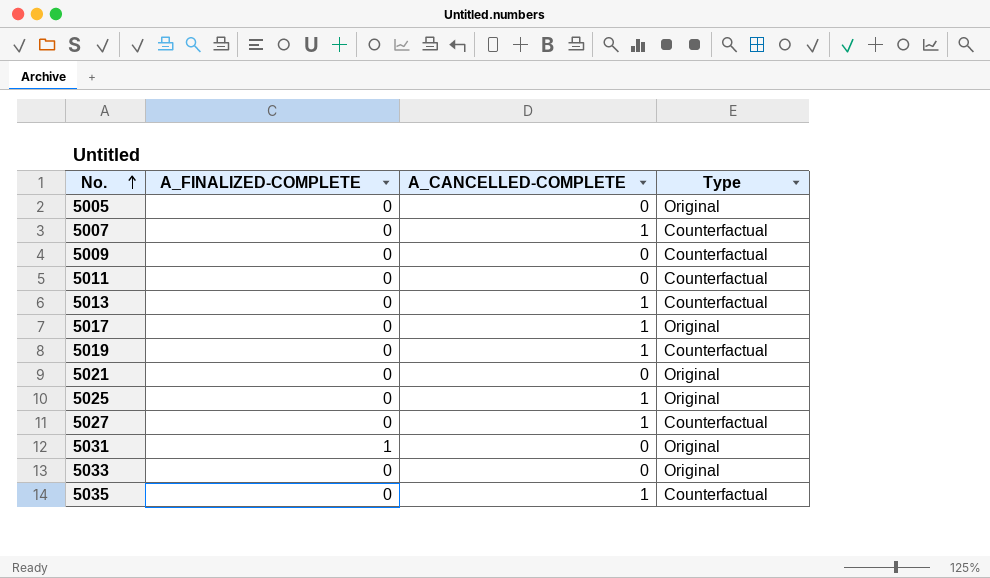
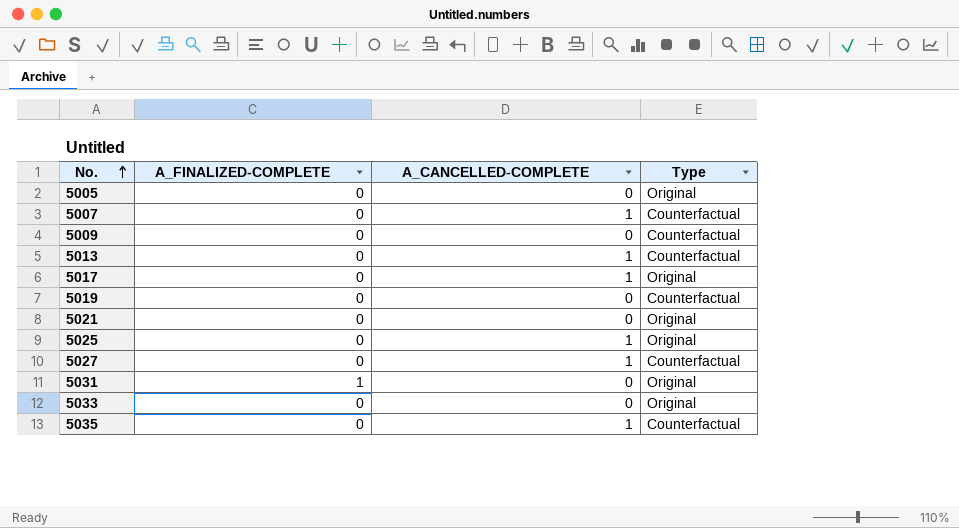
row 5011: 0 | 0 | Counterfactual -> none
5019 | A_CANCELLED-COMPLETE: 1 -> 0

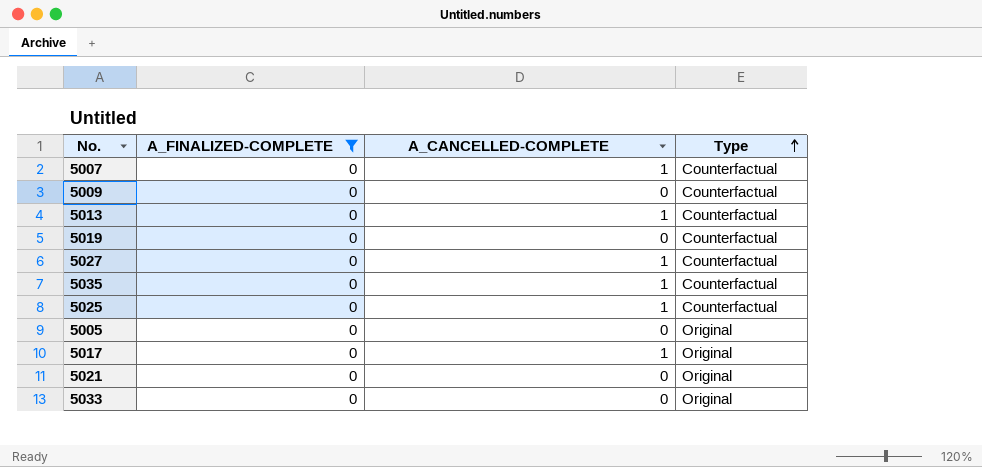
filter: none -> A_FINALIZED-COMPLETE = 0
row order: No. ascending -> Type ascending
5025 | Type: Original -> Counterfactual

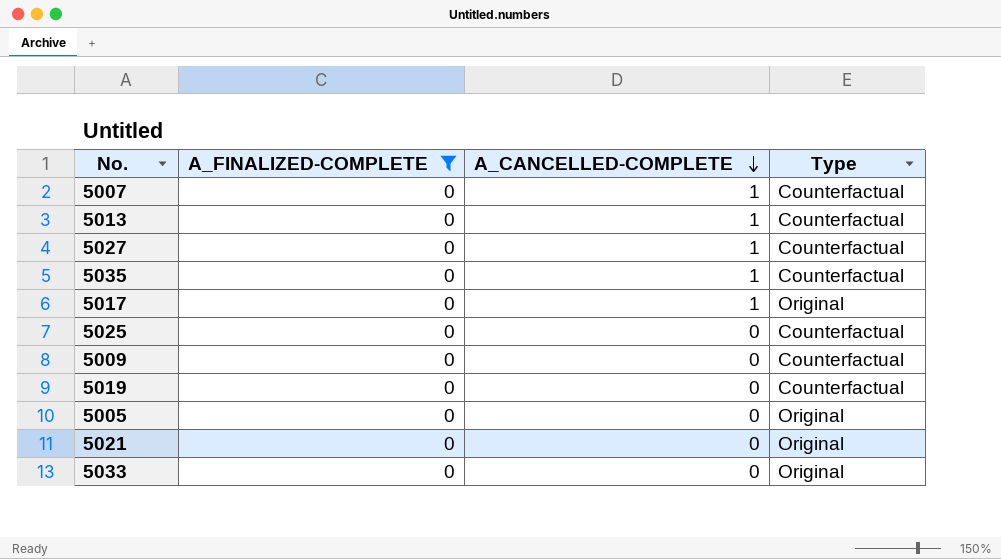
row order: Type ascending -> A_CANCELLED-COMPLETE descending
5025 | A_CANCELLED-COMPLETE: 1 -> 0

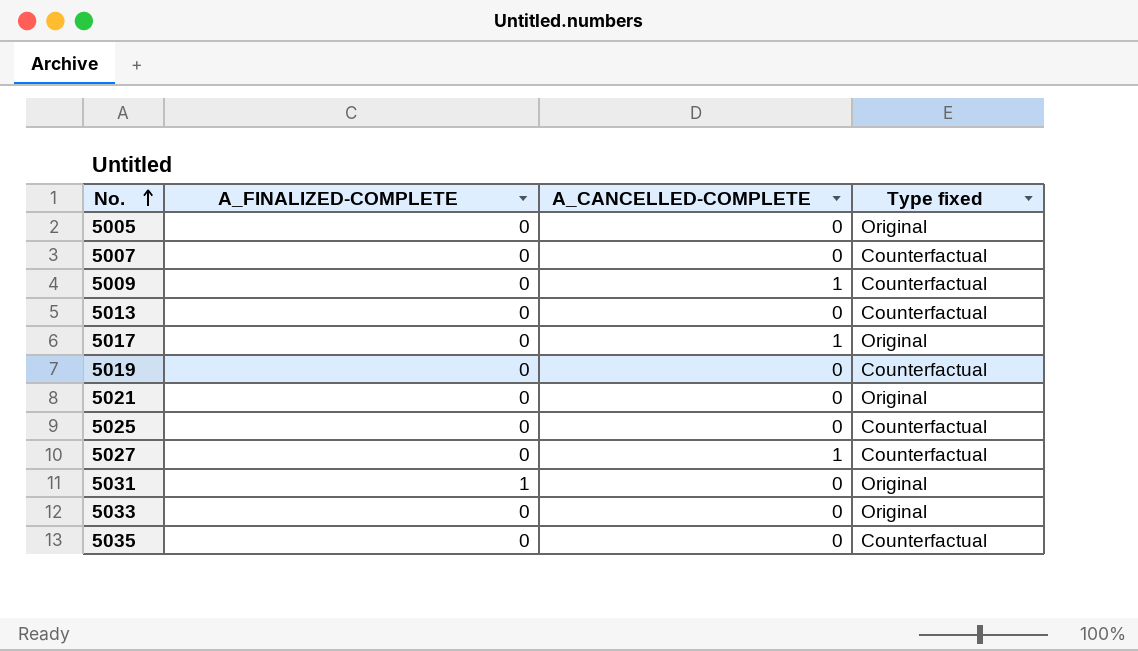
filter: A_FINALIZED-COMPLETE = 0 -> none
row order: A_CANCELLED-COMPLETE descending -> No. ascending
column name: Type -> Type fixed
5007 | A_CANCELLED-COMPLETE: 1 -> 0
5009 | A_CANCELLED-COMPLETE: 0 -> 1
5013 | A_CANCELLED-COMPLETE: 1 -> 0
5035 | A_CANCELLED-COMPLETE: 1 -> 0

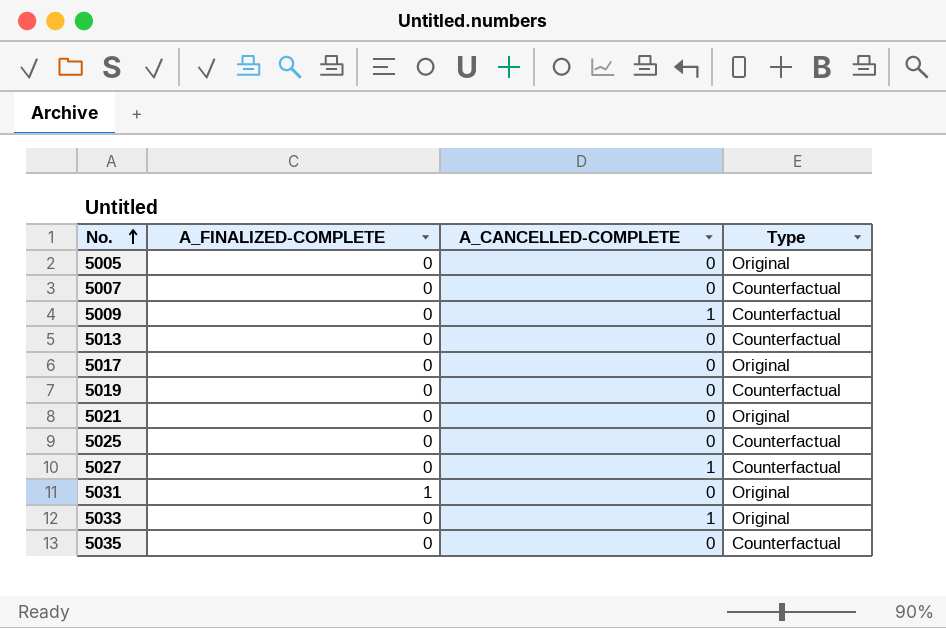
column name: Type fixed -> Type
5017 | A_CANCELLED-COMPLETE: 1 -> 0
5033 | A_CANCELLED-COMPLETE: 0 -> 1

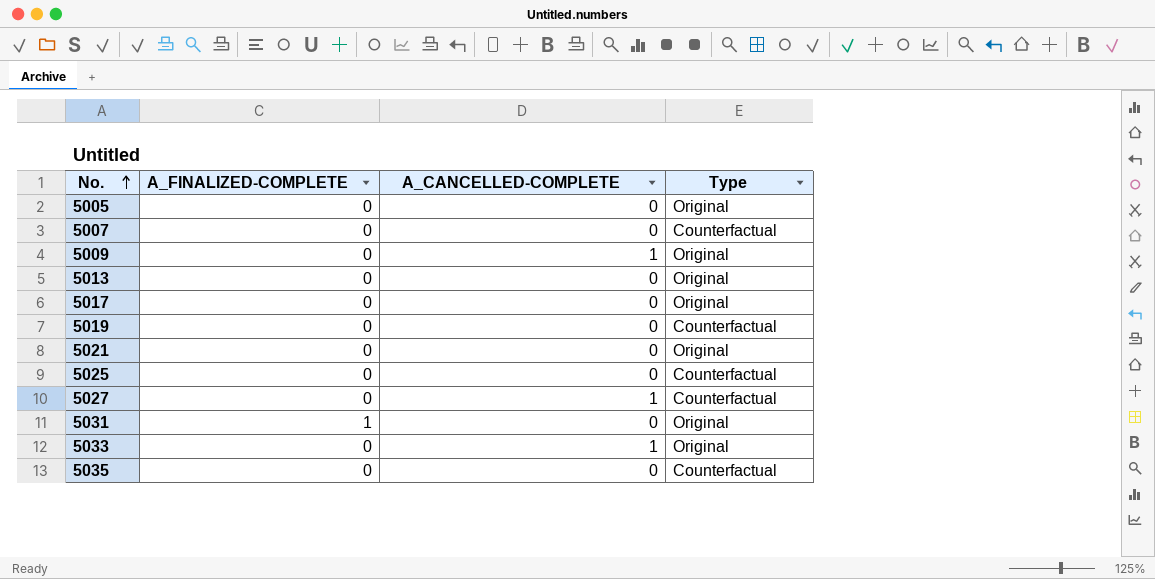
5009 | Type: Counterfactual -> Original
5013 | Type: Counterfactual -> Original

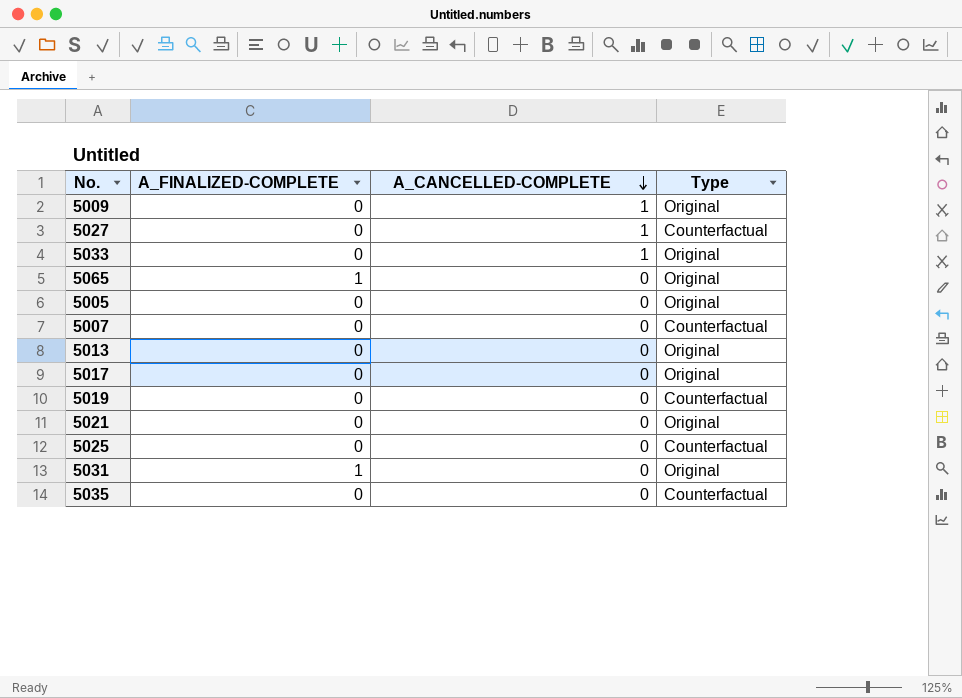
row order: No. ascending -> A_CANCELLED-COMPLETE descending
row 5065: none -> 1 | 0 | Original

